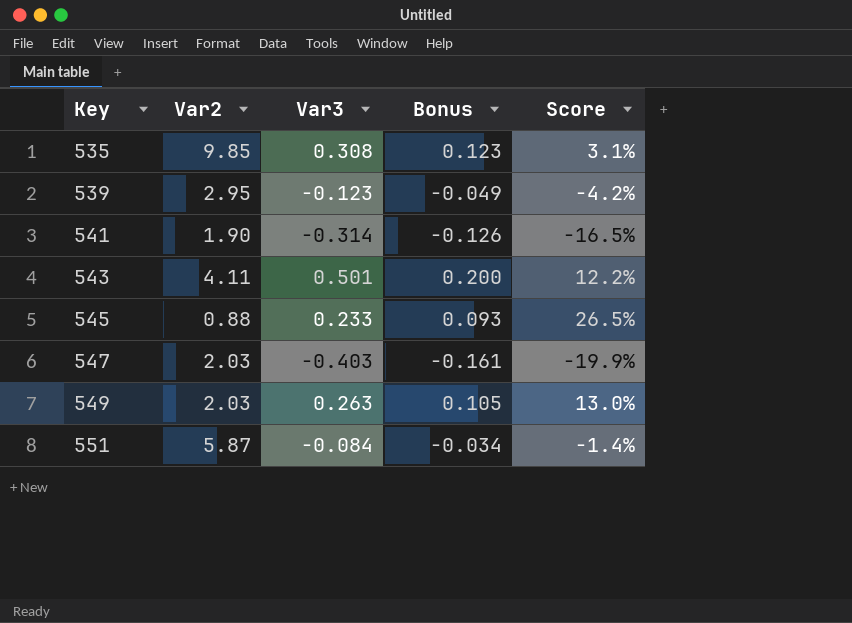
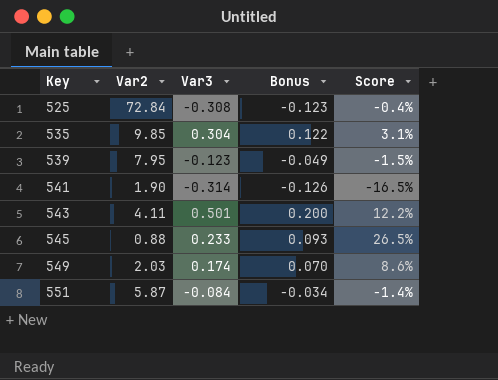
row 547: 2.03 | -0.403 | -0.161 | -19.9% -> none
row 525: none -> 72.84 | -0.308 | -0.123 | -0.4%
535 | Var3: 0.308 -> 0.304
535 | Bonus: 0.123 -> 0.122
539 | Var2: 2.95 -> 7.95
539 | Score: -4.2% -> -1.5%
549 | Var3: 0.263 -> 0.174
549 | Bonus: 0.105 -> 0.070
549 | Score: 13.0% -> 8.6%

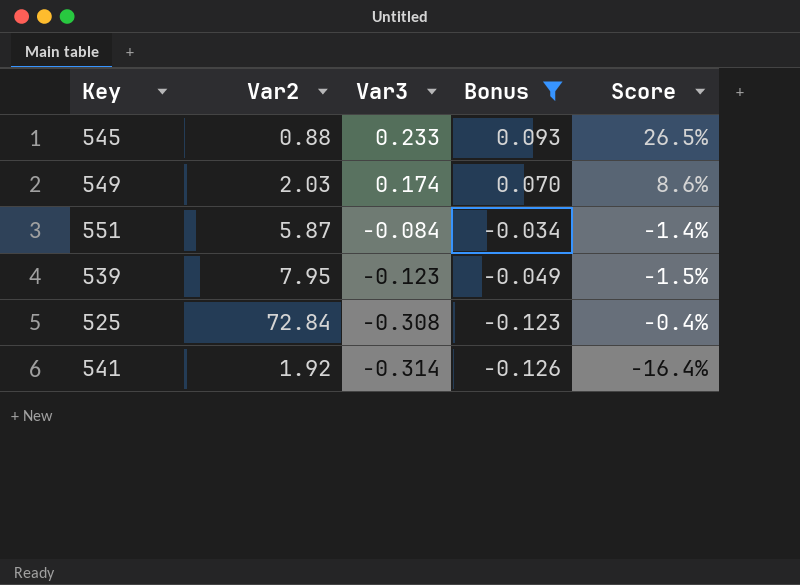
filter: none -> Bonus <= 0.093
row order: Key ascending -> Var3 descending
541 | Var2: 1.90 -> 1.92
541 | Score: -16.5% -> -16.4%

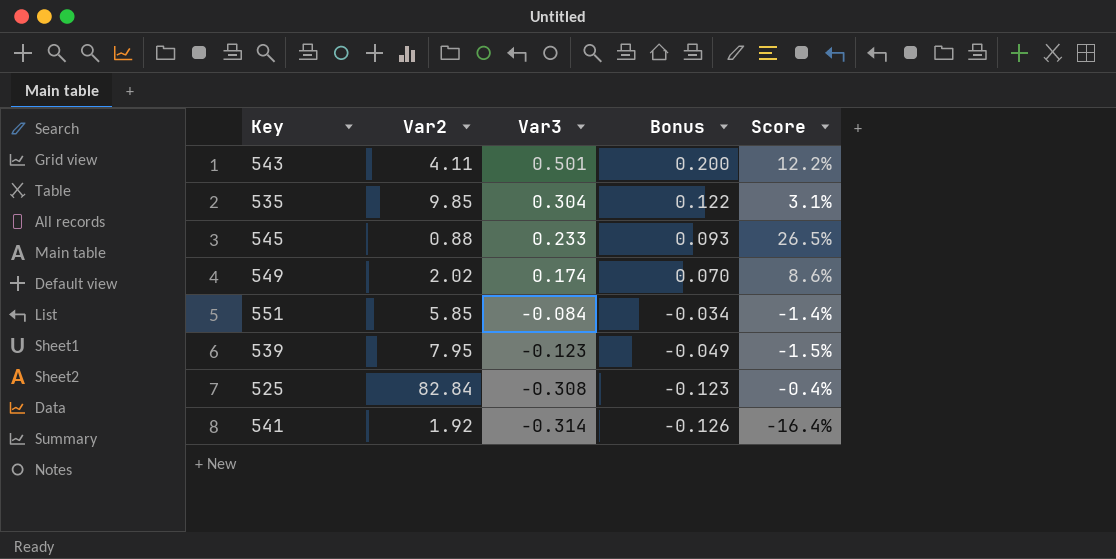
filter: Bonus <= 0.093 -> none
549 | Var2: 2.03 -> 2.02
551 | Var2: 5.87 -> 5.85
525 | Var2: 72.84 -> 82.84

